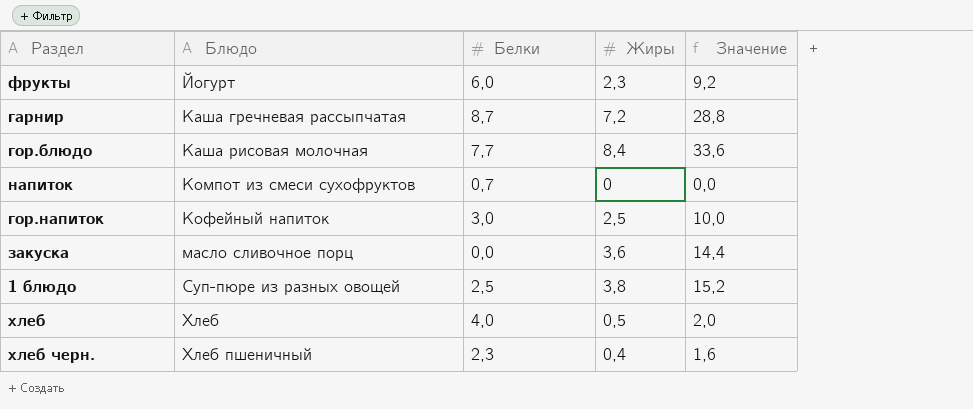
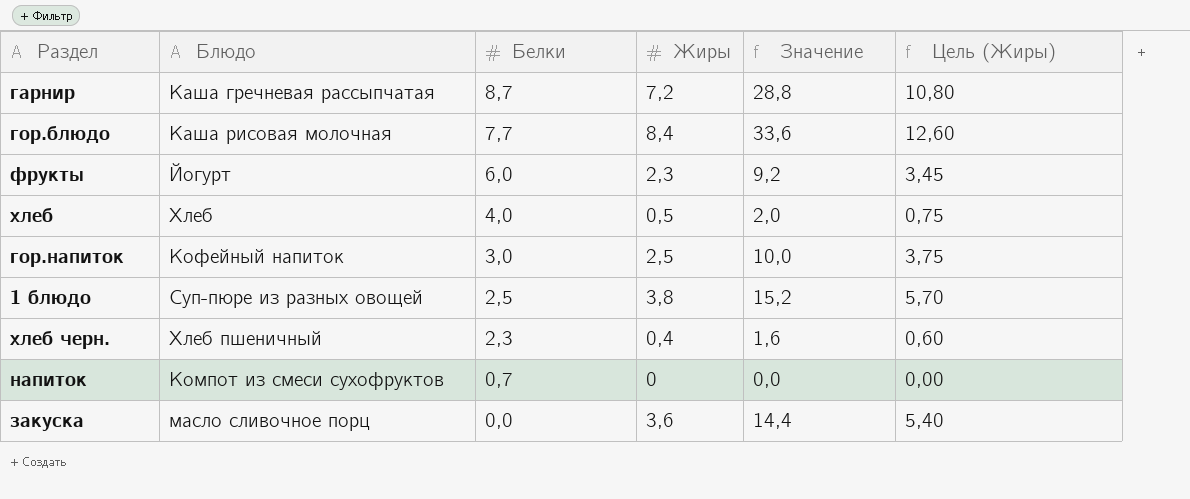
row order: Блюдо ascending -> Белки descending
column Цель (Жиры) | formula: none -> [Жиры] * 1,5

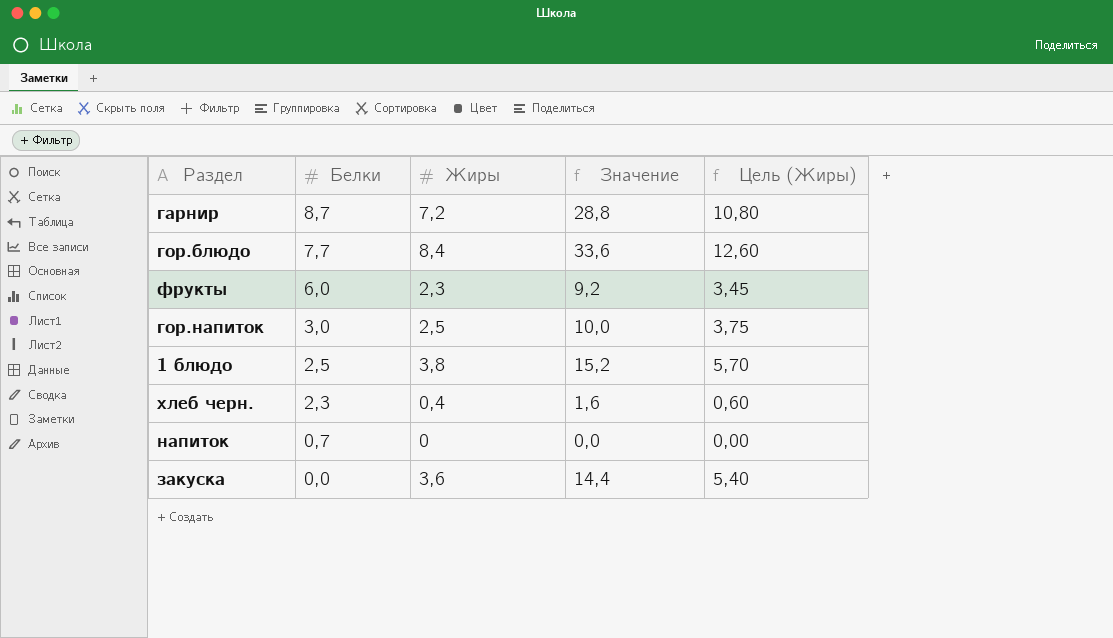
column Блюдо | position: 2 -> none
row хлеб: Хлеб | 4,0 | 0,5 | 2,0 | 0,75 -> none

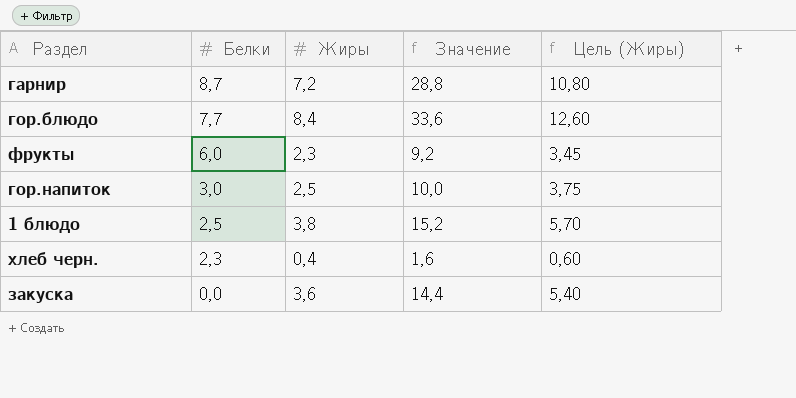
row напиток: 0,7 | 0 | 0,0 | 0,00 -> none

